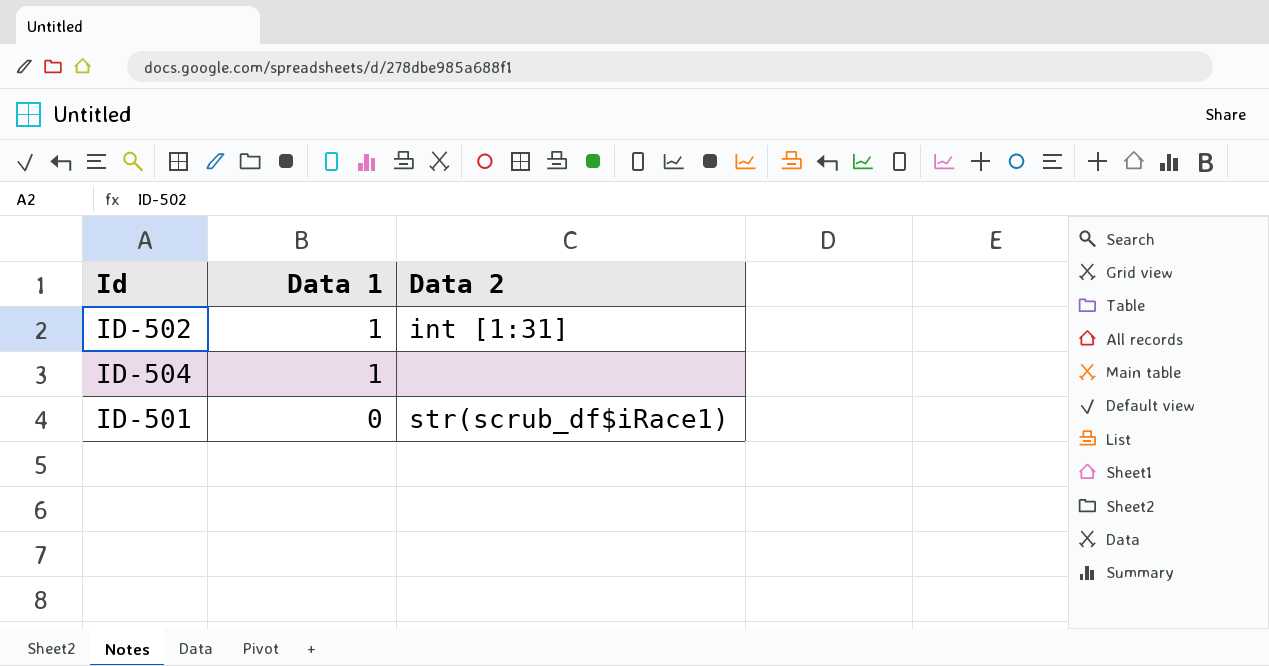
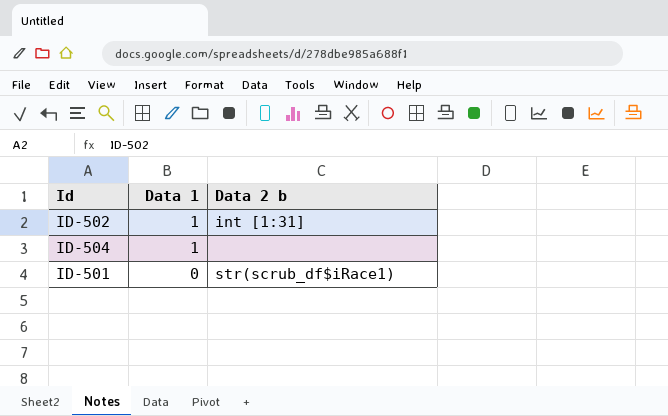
column name: Data 2 -> Data 2 b

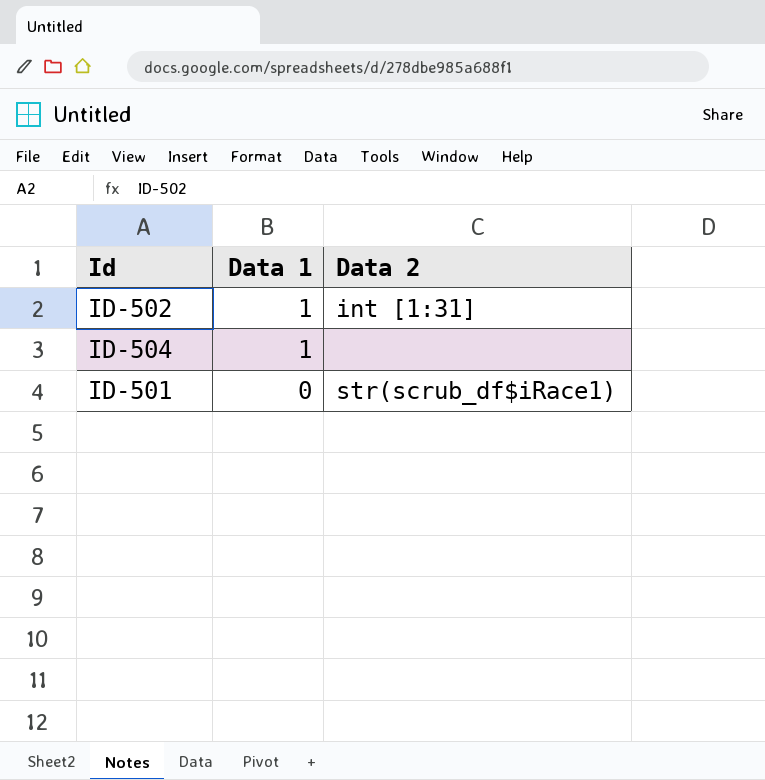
column name: Data 2 b -> Data 2

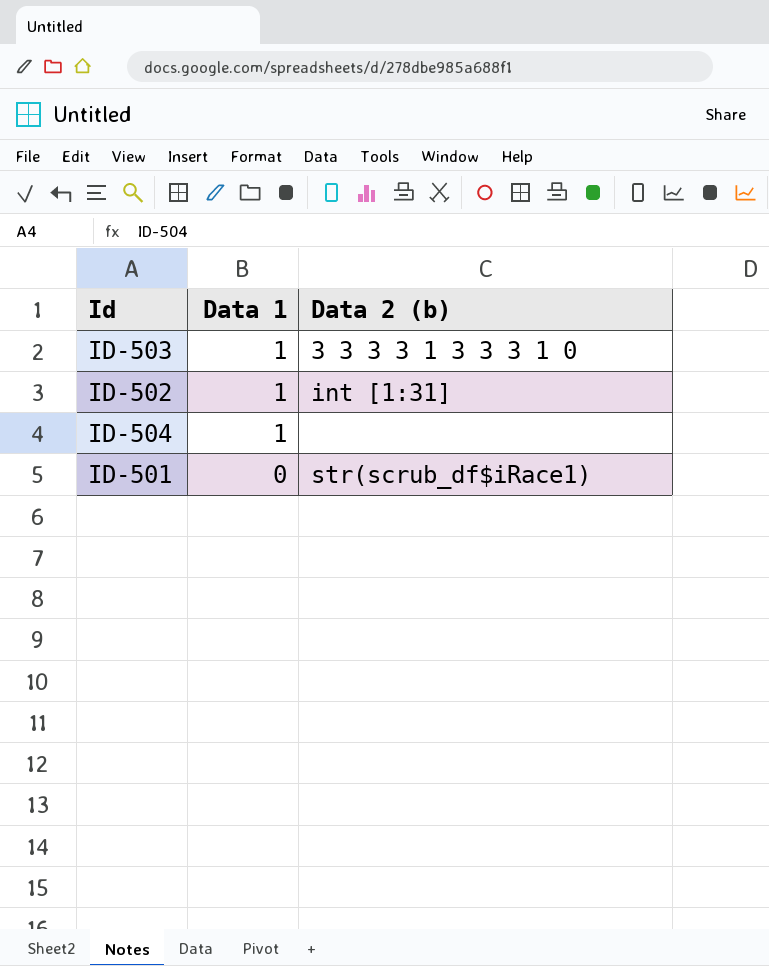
column name: Data 2 -> Data 2 (b)
row ID-503: none -> 1 | 3 3 3 3 1 3 3 3 1 0

